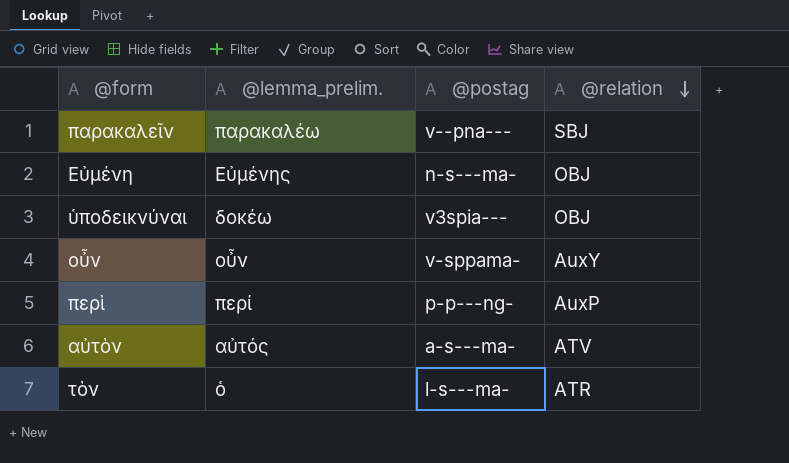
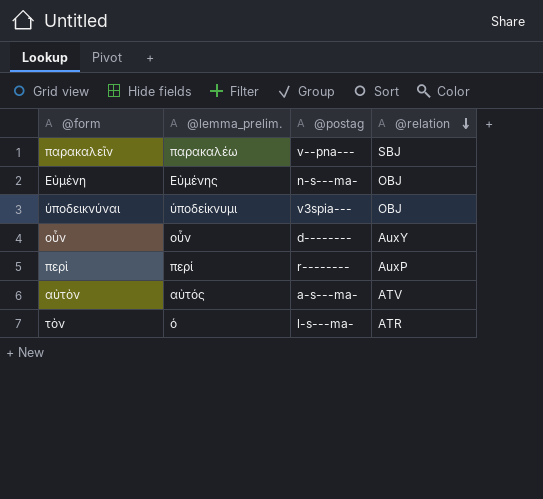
ὑποδεικνύναι | @lemma_prelim.: δοκέω -> ὑποδείκνυμι
οὖν | @postag: v-sppama- -> d--------
περὶ | @postag: p-p---ng- -> r--------

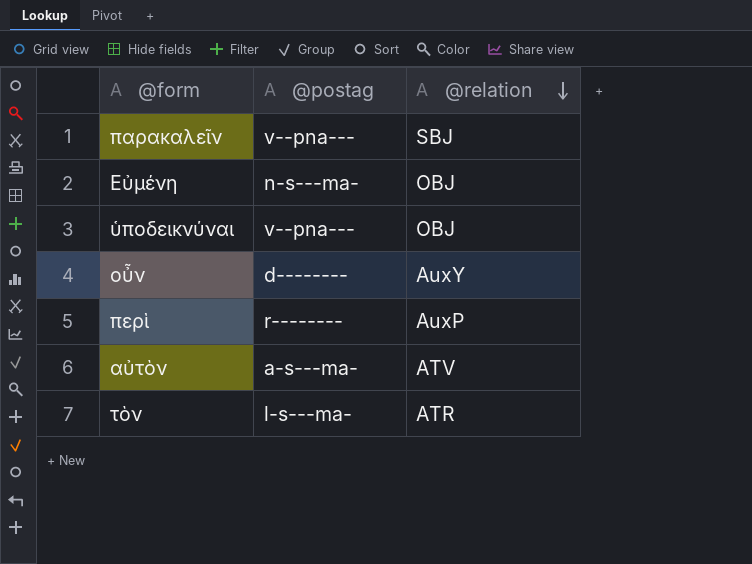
column @lemma_prelim. | position: 2 -> none
ὑποδεικνύναι | @postag: v3spia--- -> v--pna---

